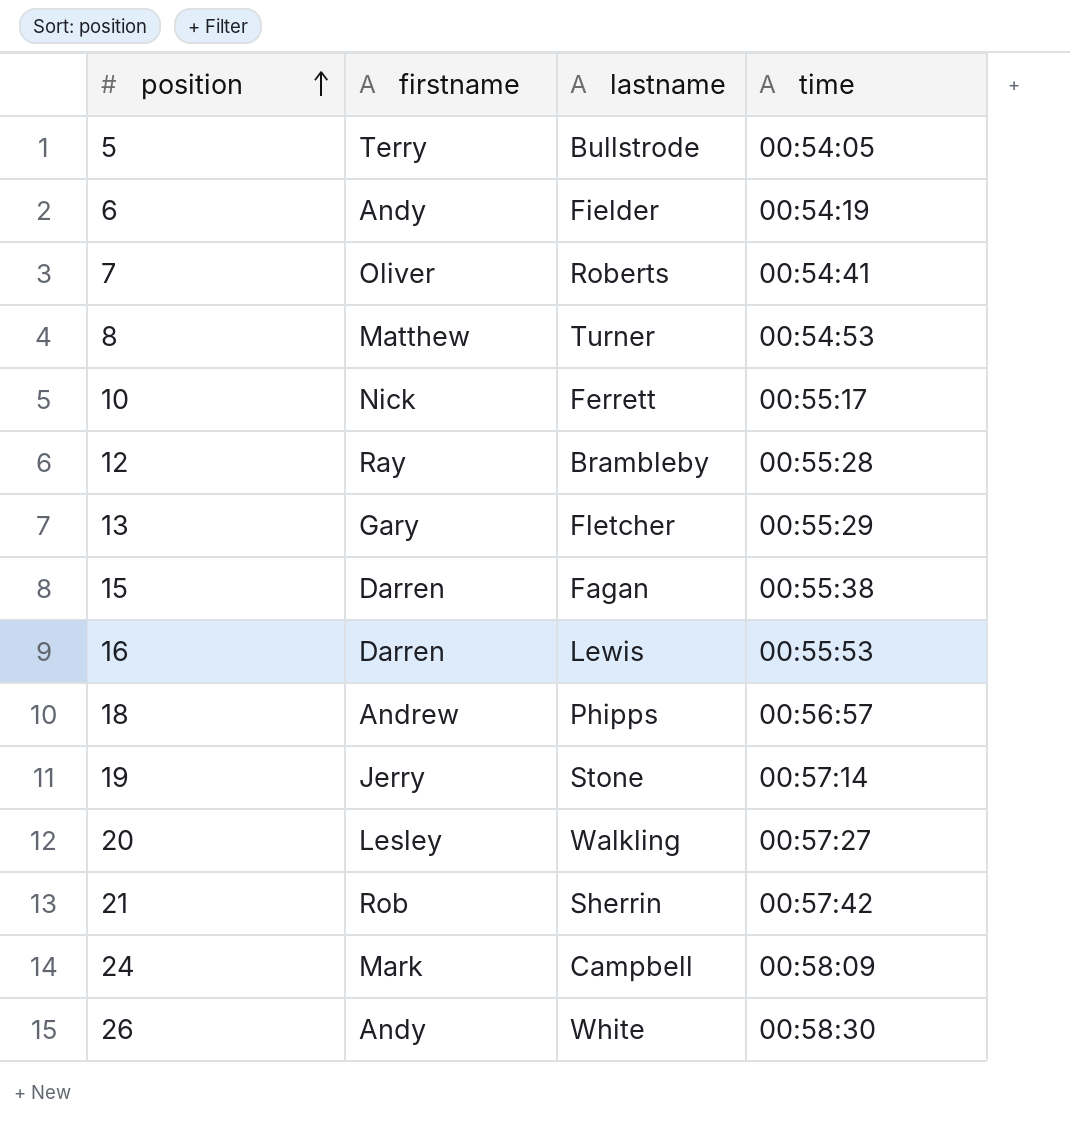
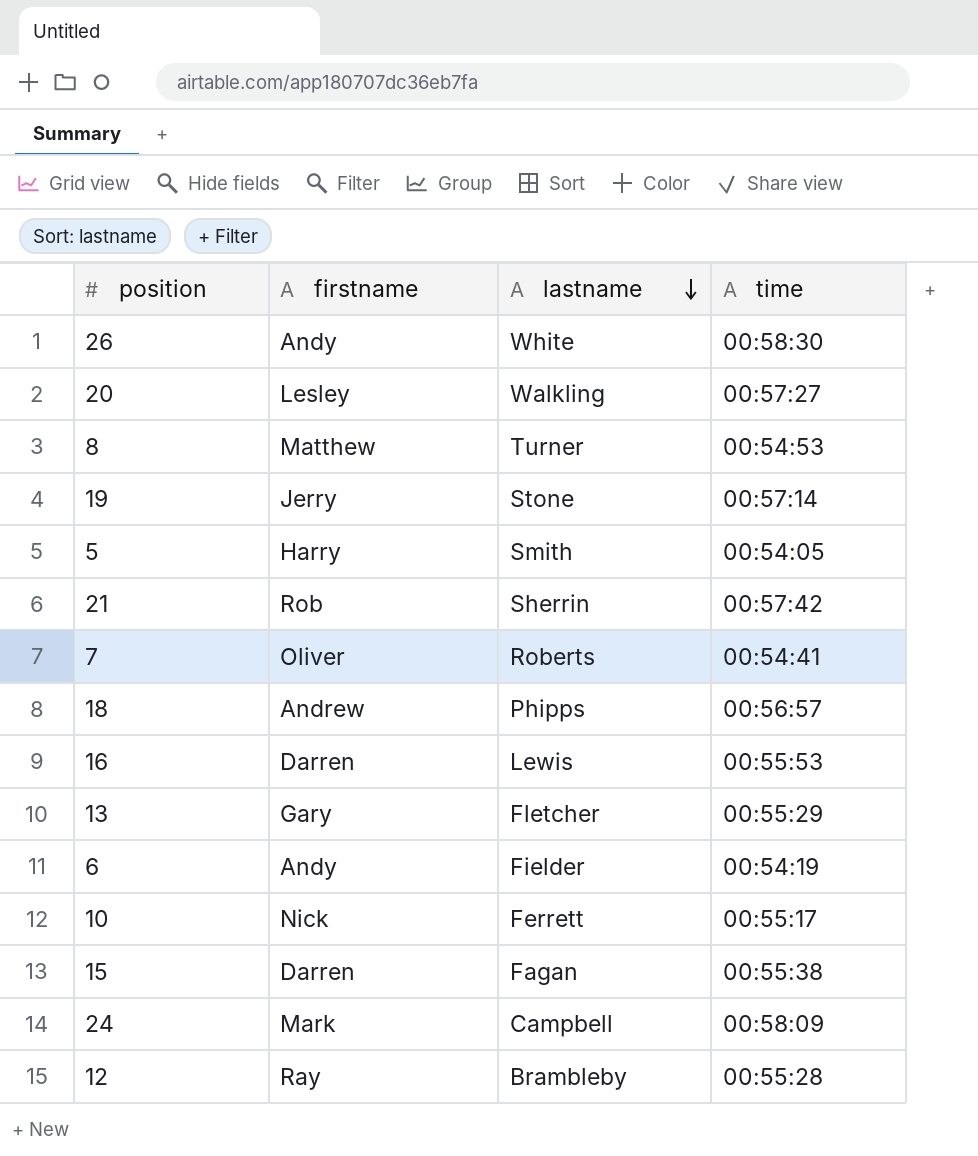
row order: position ascending -> lastname descending
5 | firstname: Terry -> Harry
5 | lastname: Bullstrode -> Smith

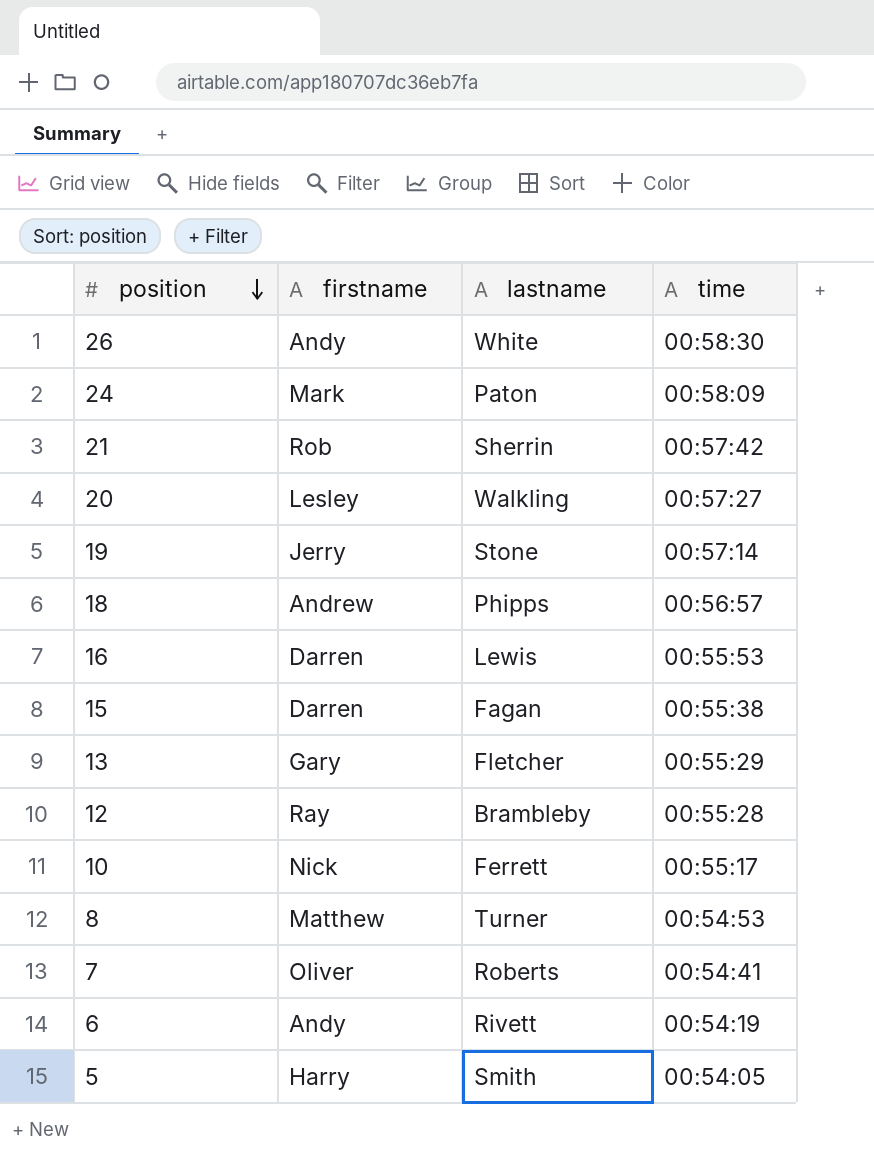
row order: lastname descending -> position descending
24 | lastname: Campbell -> Paton
6 | lastname: Fielder -> Rivett

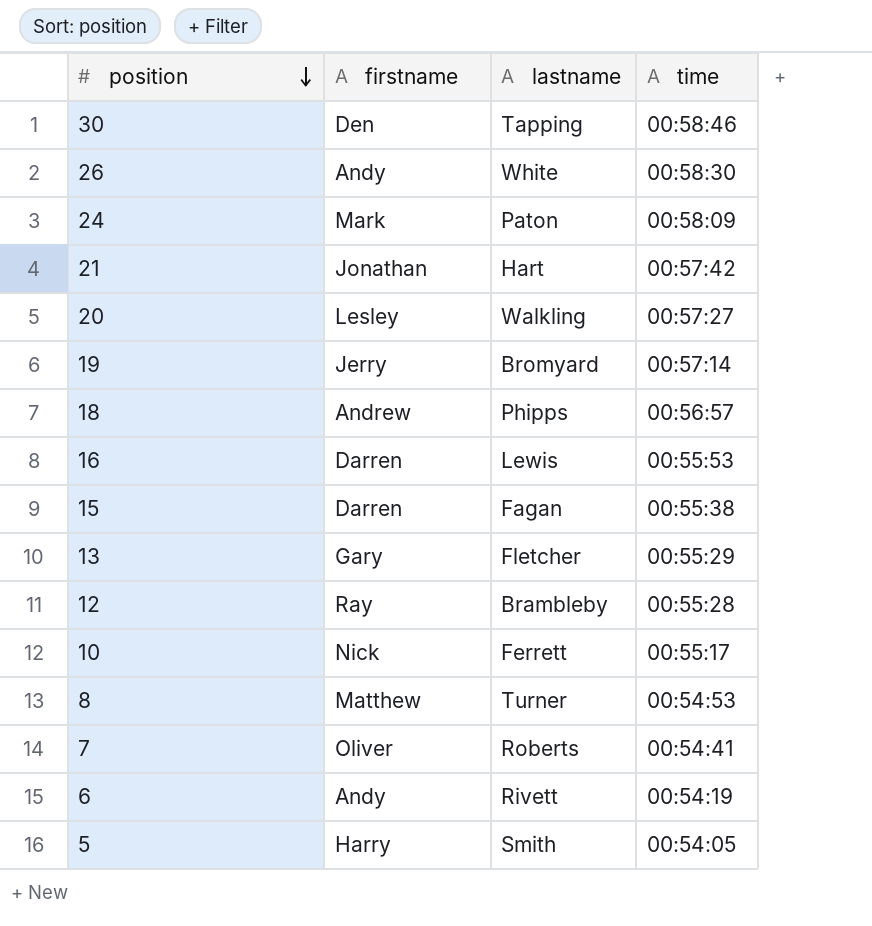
row 30: none -> Den | Tapping | 00:58:46
21 | firstname: Rob -> Jonathan
21 | lastname: Sherrin -> Hart
19 | lastname: Stone -> Bromyard

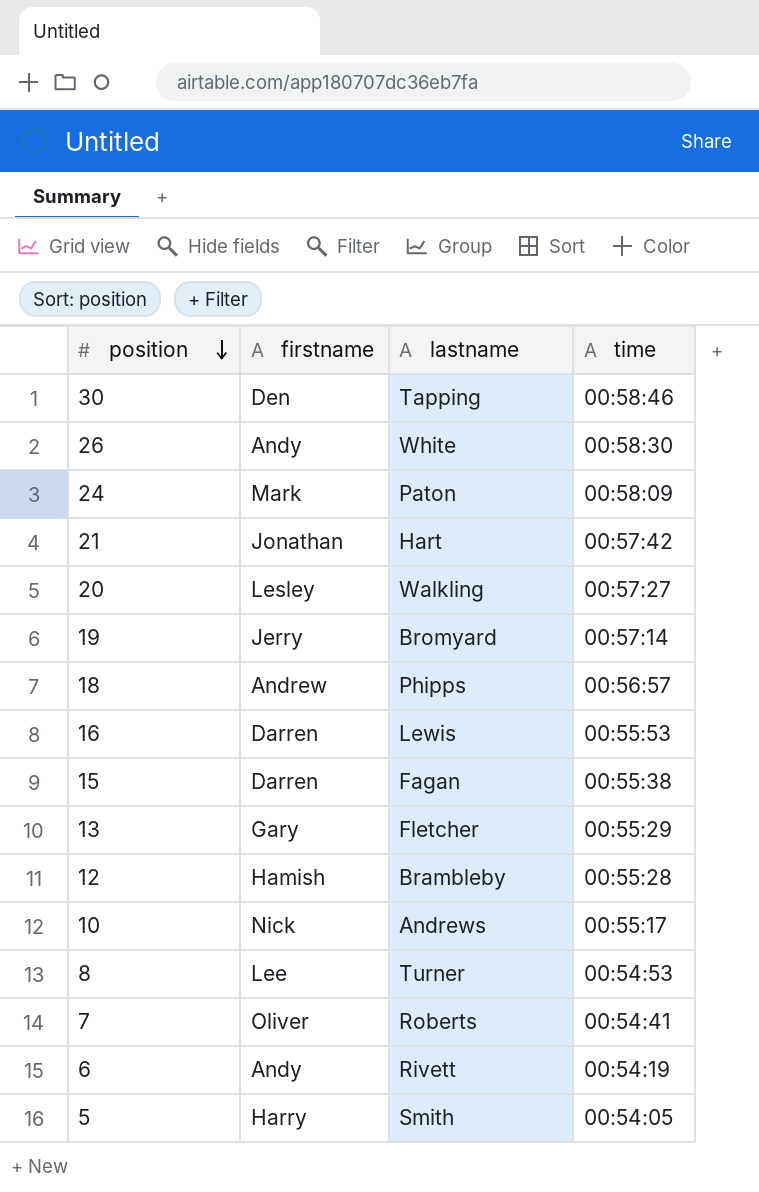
12 | firstname: Ray -> Hamish
10 | lastname: Ferrett -> Andrews
8 | firstname: Matthew -> Lee

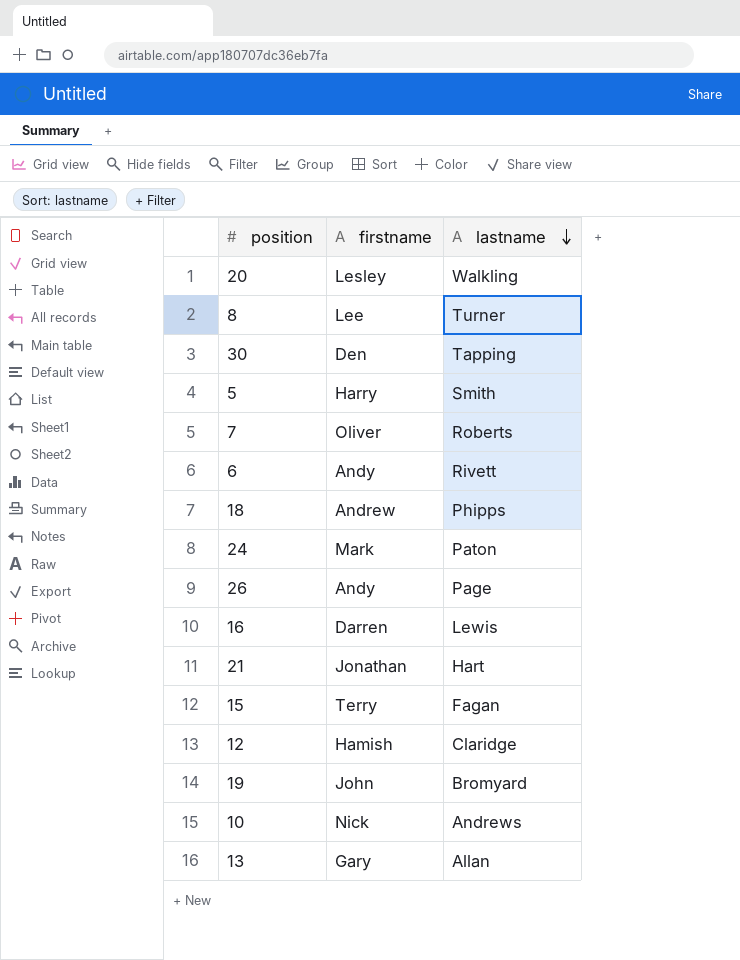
row order: position descending -> lastname descending
column time | position: 4 -> none
26 | lastname: White -> Page
15 | firstname: Darren -> Terry
12 | lastname: Brambleby -> Claridge
19 | firstname: Jerry -> John
13 | lastname: Fletcher -> Allan

